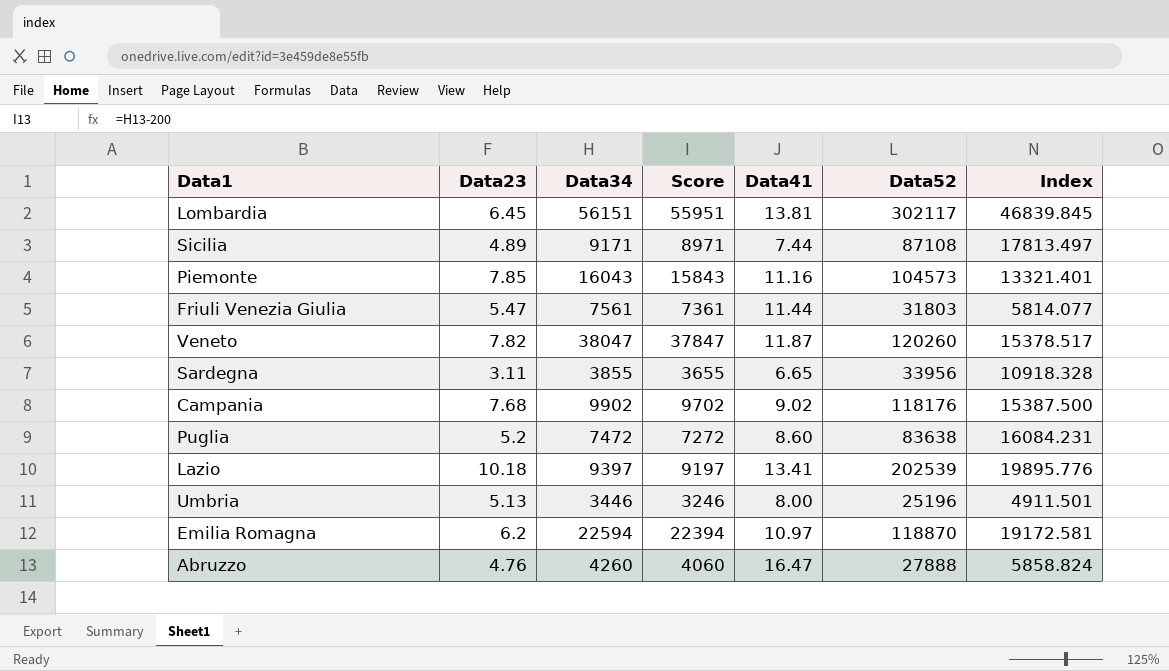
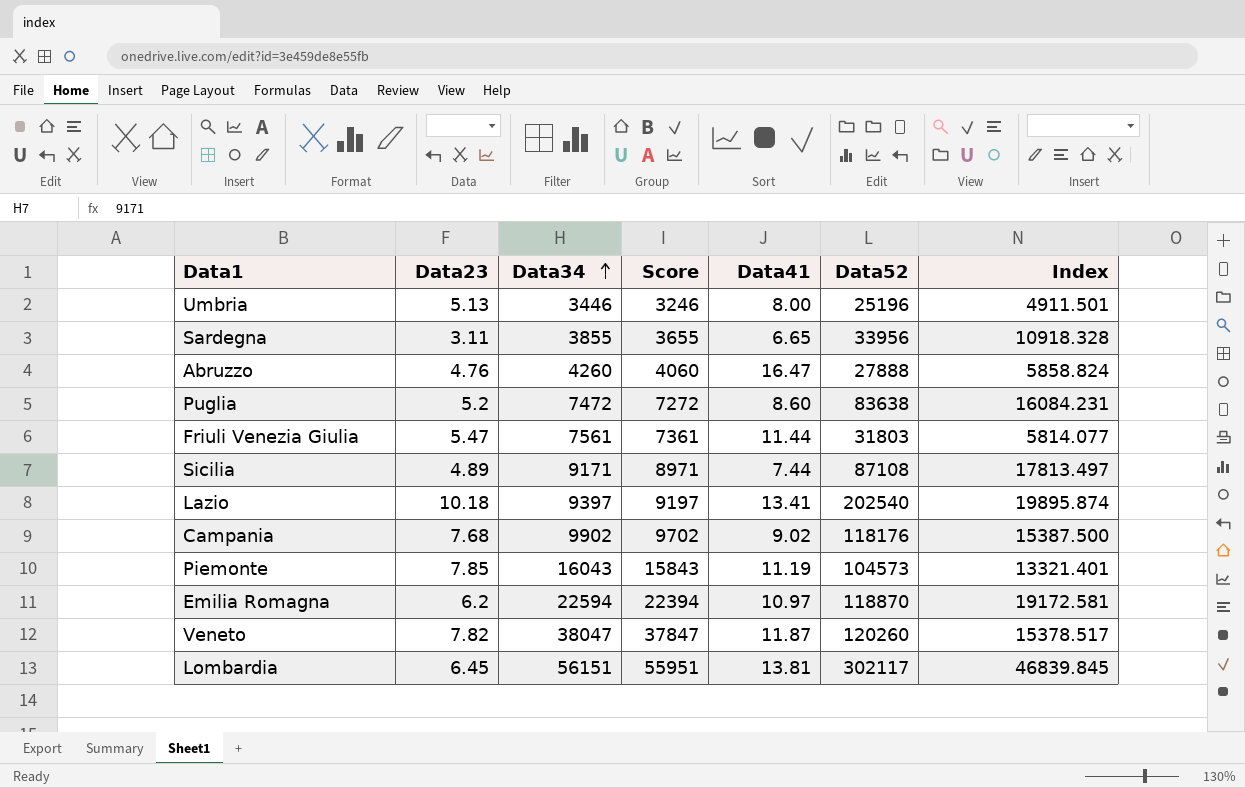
row order: none -> Data34 ascending
Lazio | Data52: 202539 -> 202540
Lazio | Index: 19895.776 -> 19895.874
Piemonte | Data41: 11.16 -> 11.19

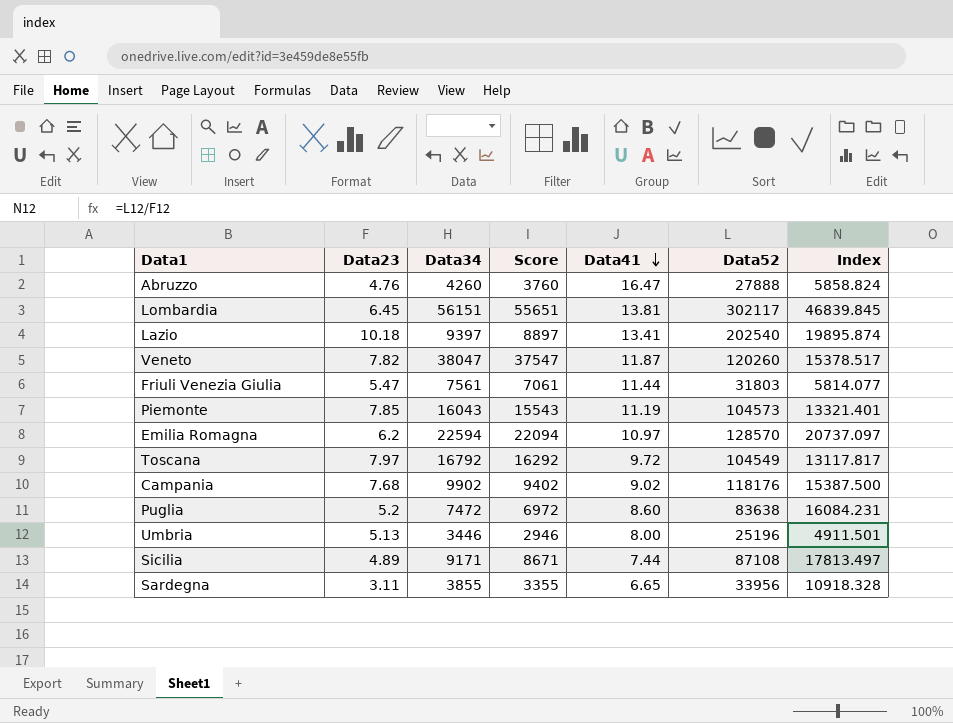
row order: Data34 ascending -> Data41 descending
column Score | formula: [Data34] - 200 -> [Data34] - 500
Emilia Romagna | Data52: 118870 -> 128570
Emilia Romagna | Index: 19172.581 -> 20737.097
row Toscana: none -> 7.97 | 16792 | 16292 | 9.72 | 104549 | 13117.817

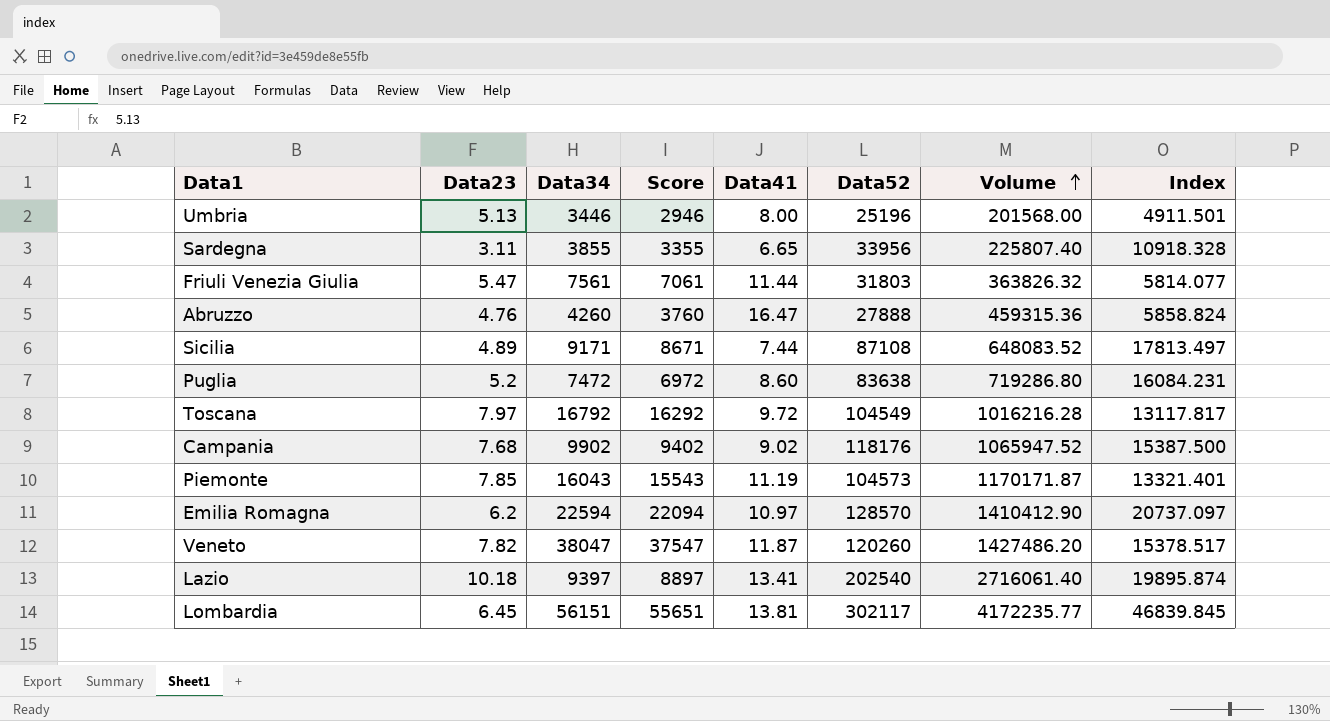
row order: Data41 descending -> Volume ascending
column Volume | formula: none -> [Data41] * [Data52]

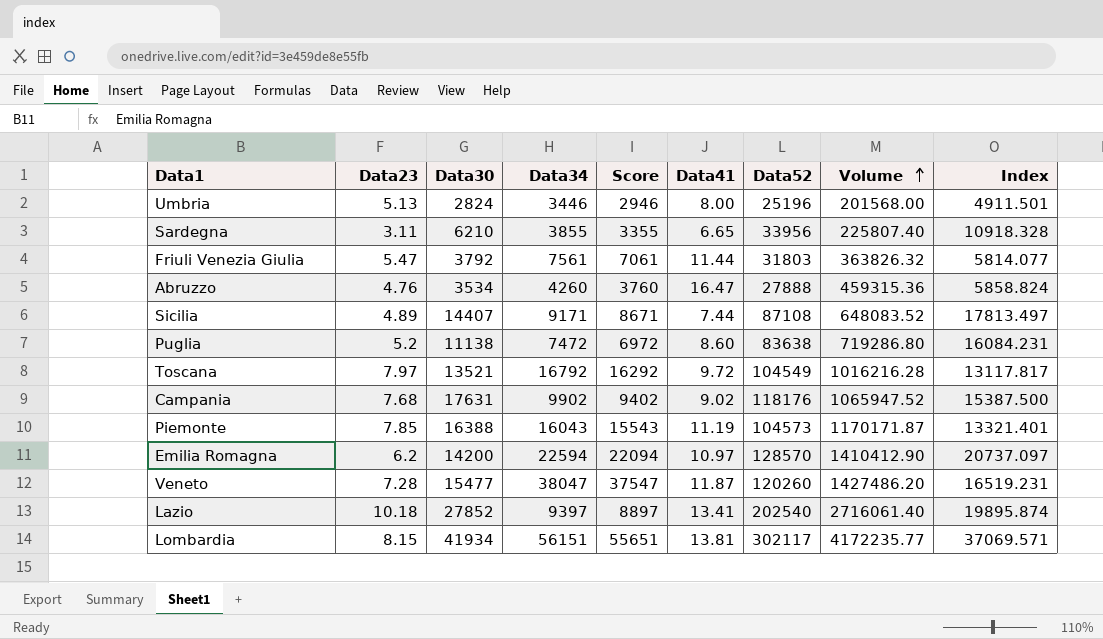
column Data30 | position: none -> 3
Veneto | Data23: 7.82 -> 7.28
Veneto | Index: 15378.517 -> 16519.231
Lombardia | Data23: 6.45 -> 8.15
Lombardia | Index: 46839.845 -> 37069.571

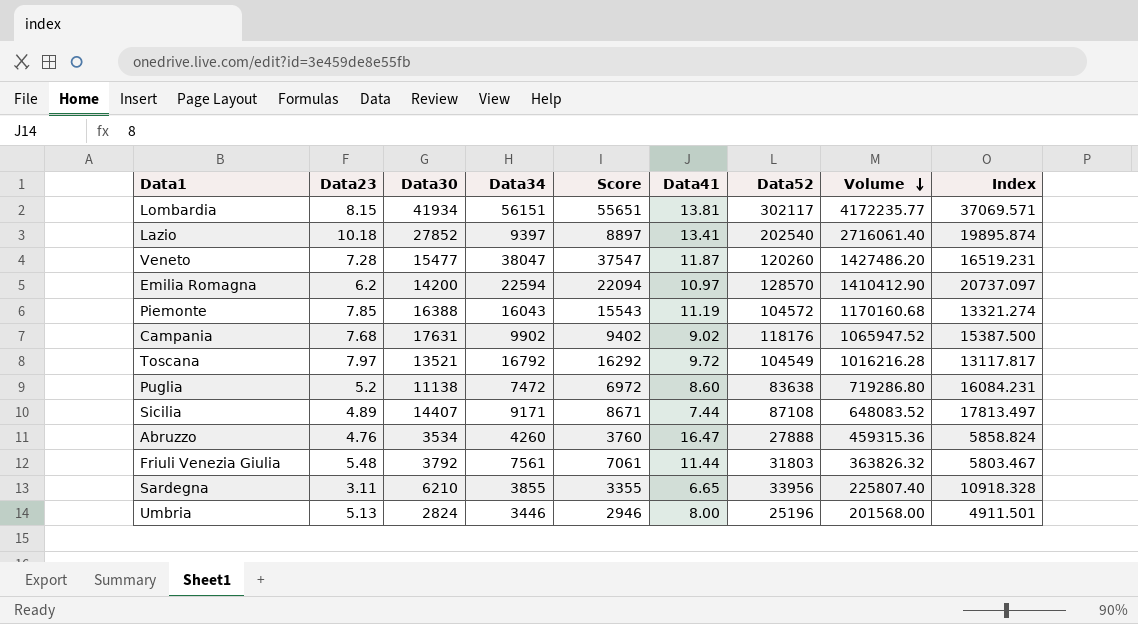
row order: Volume ascending -> Volume descending
Piemonte | Data52: 104573 -> 104572
Piemonte | Volume: 1170171.87 -> 1170160.68
Piemonte | Index: 13321.401 -> 13321.274
Friuli Venezia Giulia | Data23: 5.47 -> 5.48
Friuli Venezia Giulia | Index: 5814.077 -> 5803.467

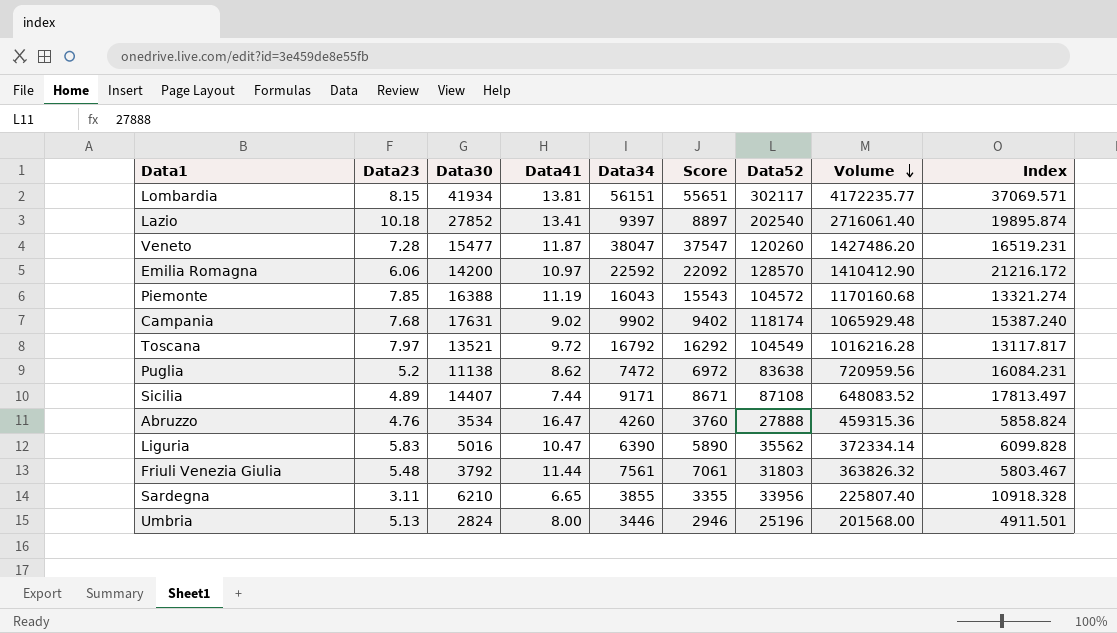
column Data41 | position: 6 -> 4
Emilia Romagna | Data23: 6.2 -> 6.06
Emilia Romagna | Data34: 22594 -> 22592
Emilia Romagna | Score: 22094 -> 22092
Emilia Romagna | Index: 20737.097 -> 21216.172
Campania | Data52: 118176 -> 118174
Campania | Volume: 1065947.52 -> 1065929.48
Campania | Index: 15387.500 -> 15387.240
Puglia | Data41: 8.60 -> 8.62
Puglia | Volume: 719286.80 -> 720959.56
row Liguria: none -> 5.83 | 5016 | 10.47 | 6390 | 5890 | 35562 | 372334.14 | 6099.828

